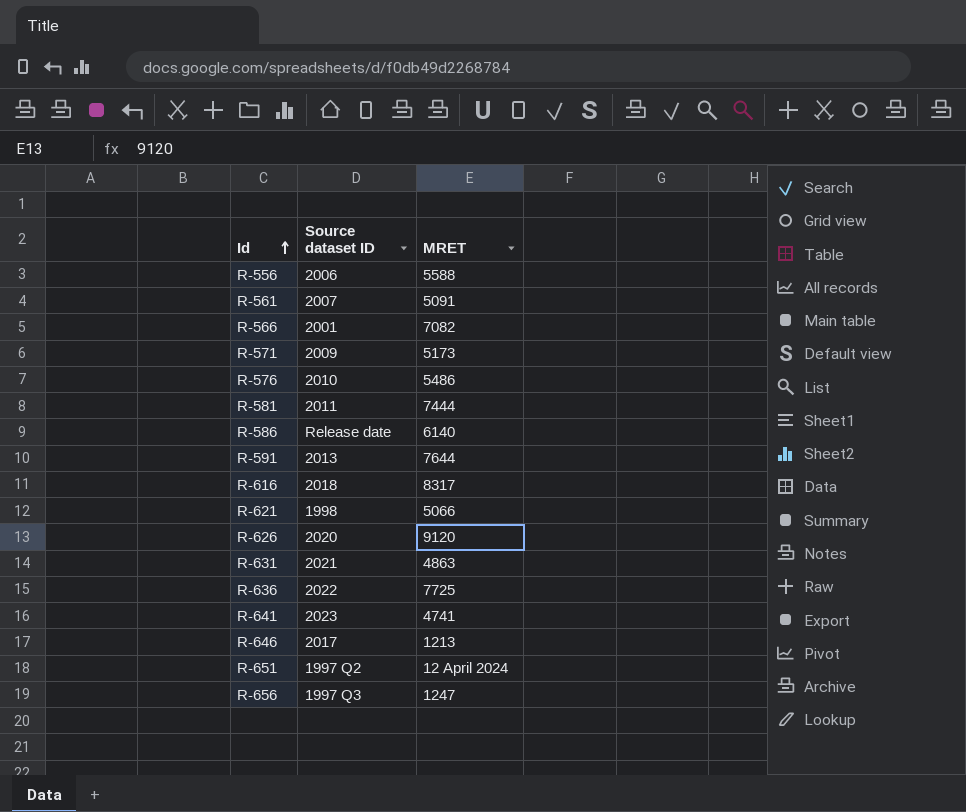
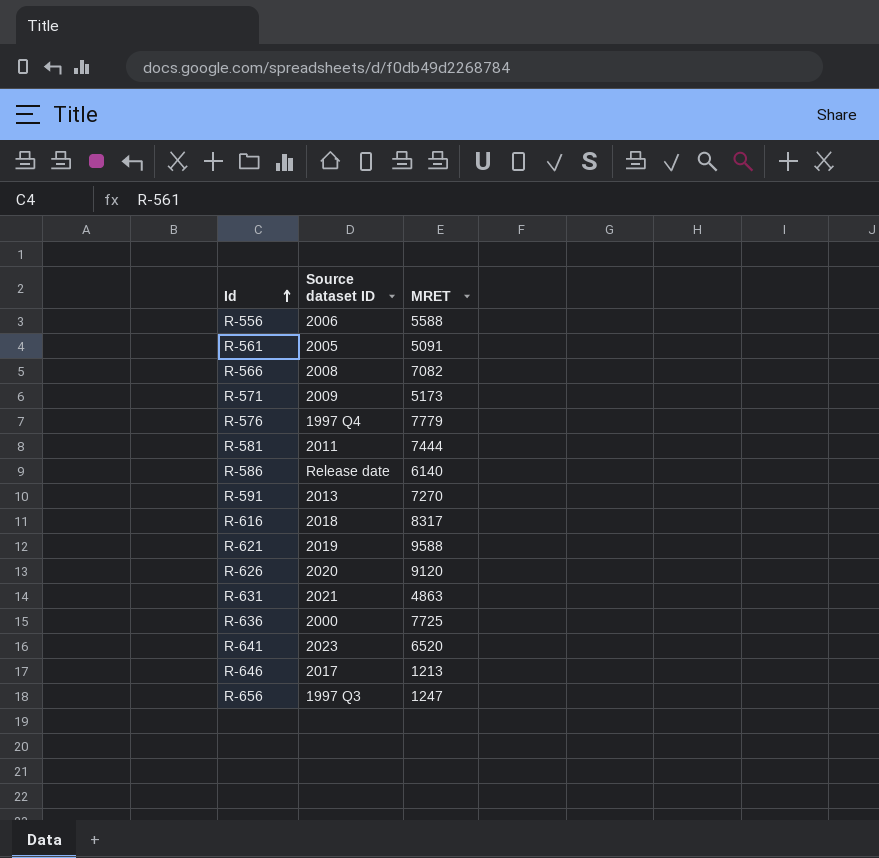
row R-651: 1997 Q2 | 12 April 2024 -> none
R-561 | Source dataset ID: 2007 -> 2005
R-566 | Source dataset ID: 2001 -> 2008
R-576 | Source dataset ID: 2010 -> 1997 Q4
R-576 | MRET: 5486 -> 7779
R-591 | MRET: 7644 -> 7270
R-621 | Source dataset ID: 1998 -> 2019
R-621 | MRET: 5066 -> 9588
R-636 | Source dataset ID: 2022 -> 2000
R-641 | MRET: 4741 -> 6520

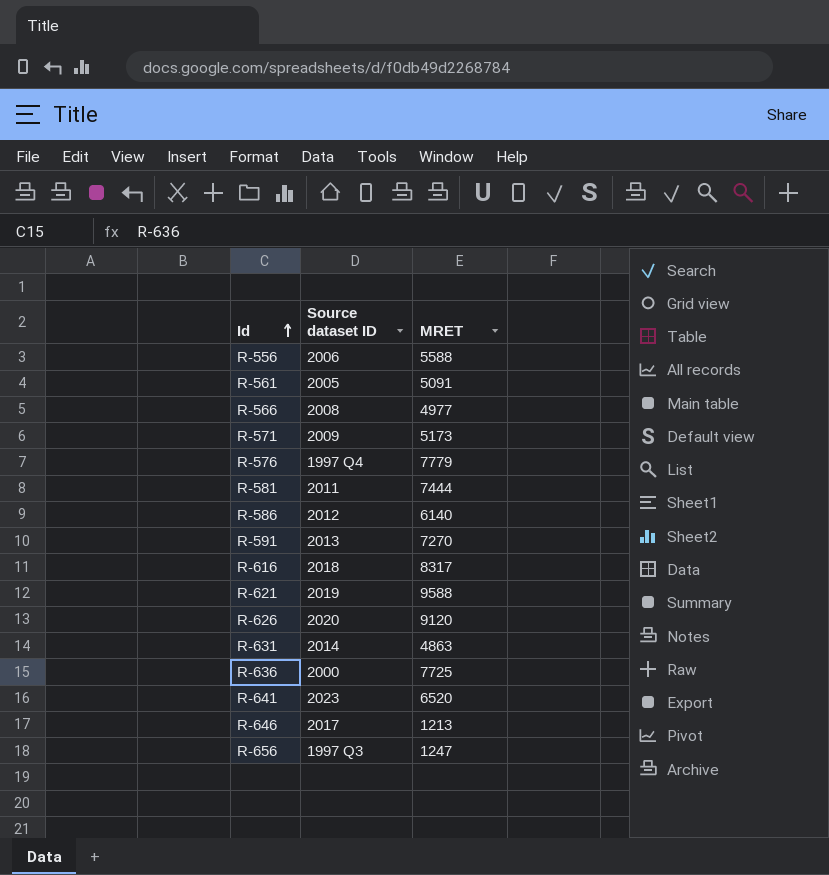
R-566 | MRET: 7082 -> 4977
R-586 | Source dataset ID: Release date -> 2012
R-631 | Source dataset ID: 2021 -> 2014

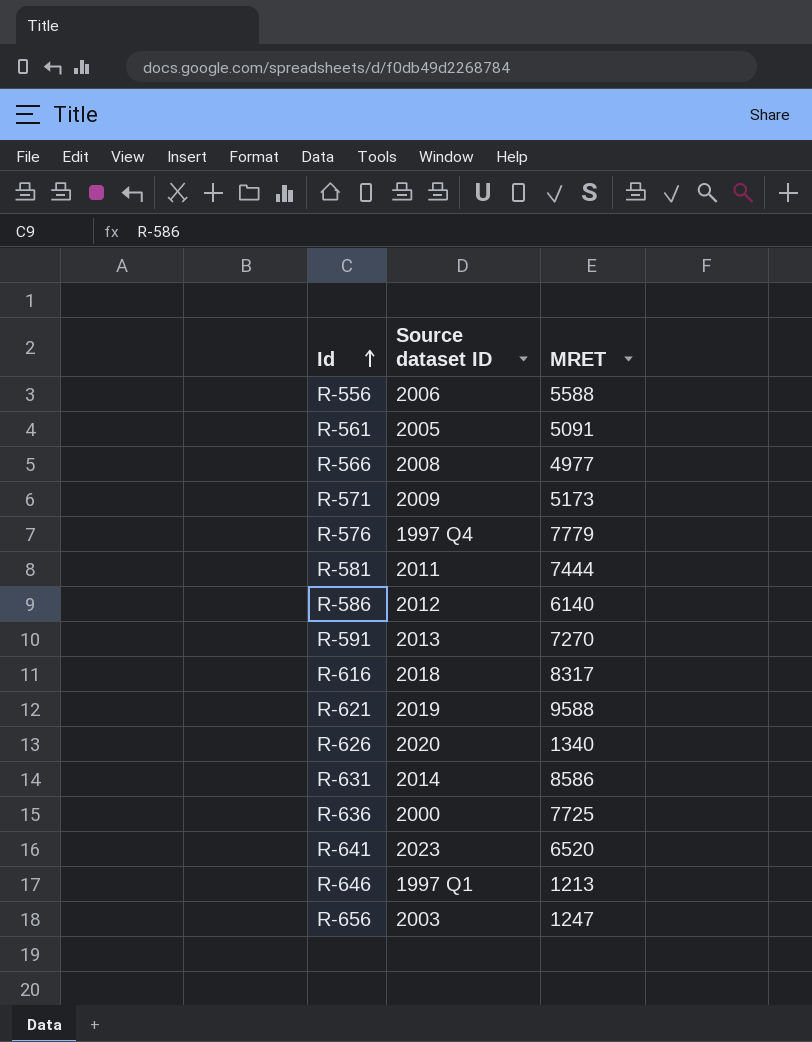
R-626 | MRET: 9120 -> 1340
R-631 | MRET: 4863 -> 8586
R-646 | Source dataset ID: 2017 -> 1997 Q1
R-656 | Source dataset ID: 1997 Q3 -> 2003

